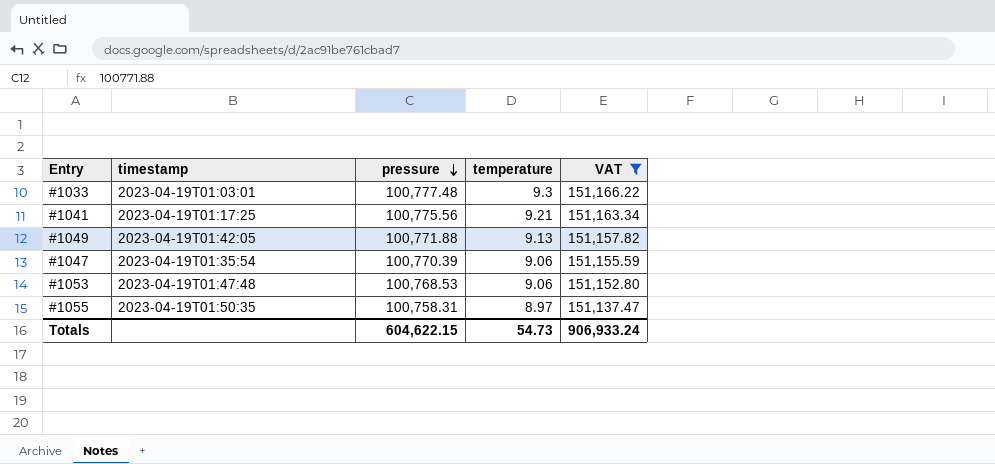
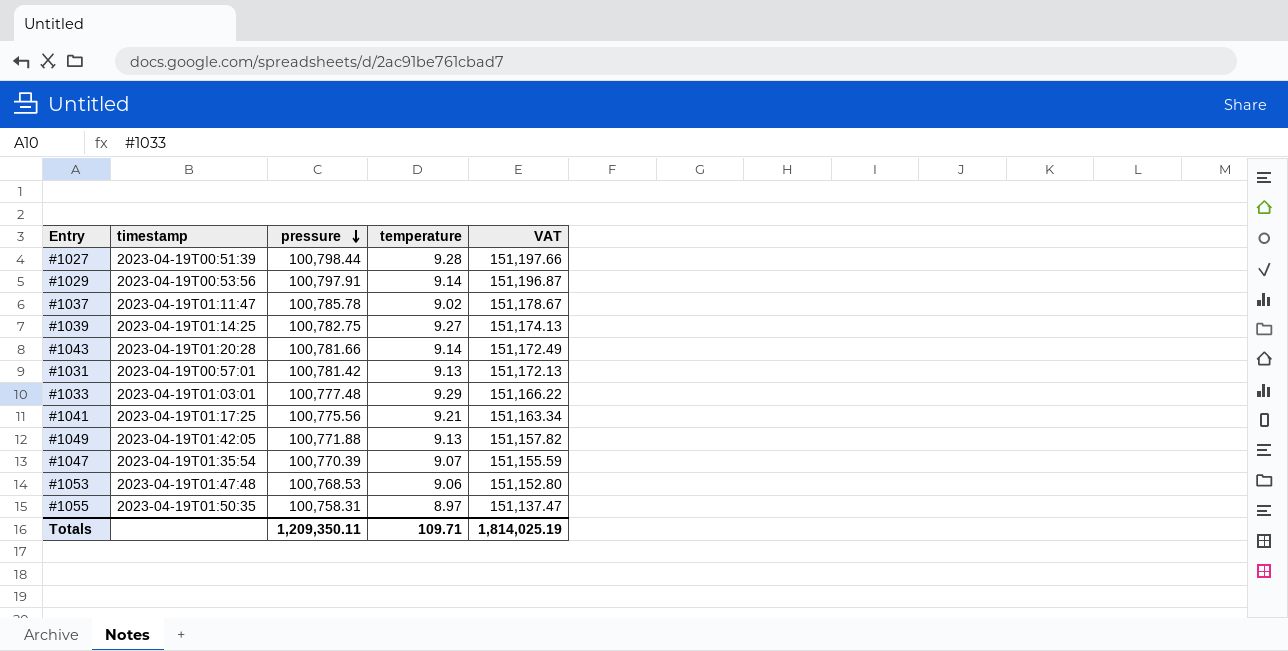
filter: VAT <= 151,166.22 -> none
#1033 | temperature: 9.3 -> 9.29
#1047 | temperature: 9.06 -> 9.07
Totals | pressure: 604,622.15 -> 1,209,350.11
Totals | temperature: 54.73 -> 109.71
Totals | VAT: 906,933.24 -> 1,814,025.19

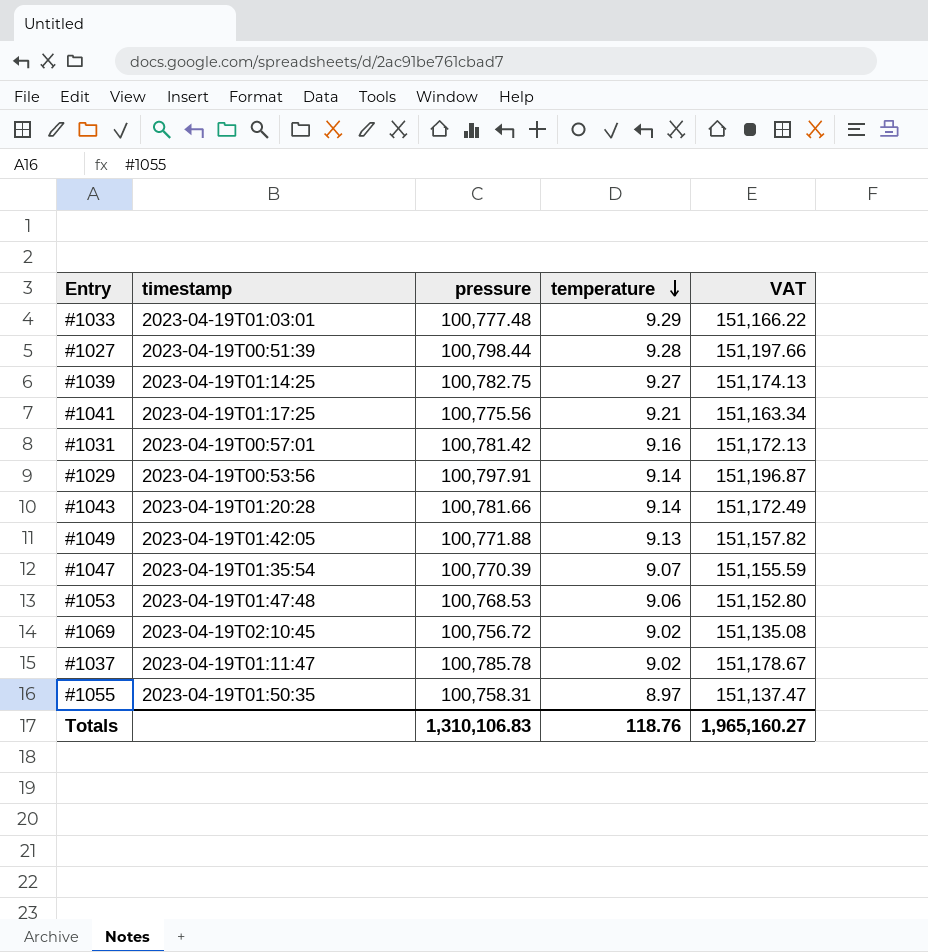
row order: pressure descending -> temperature descending
#1031 | temperature: 9.13 -> 9.16
row #1069: none -> 2023-04-19T02:10:45 | 100,756.72 | 9.02 | 151,135.08
Totals | pressure: 1,209,350.11 -> 1,310,106.83
Totals | temperature: 109.71 -> 118.76
Totals | VAT: 1,814,025.19 -> 1,965,160.27

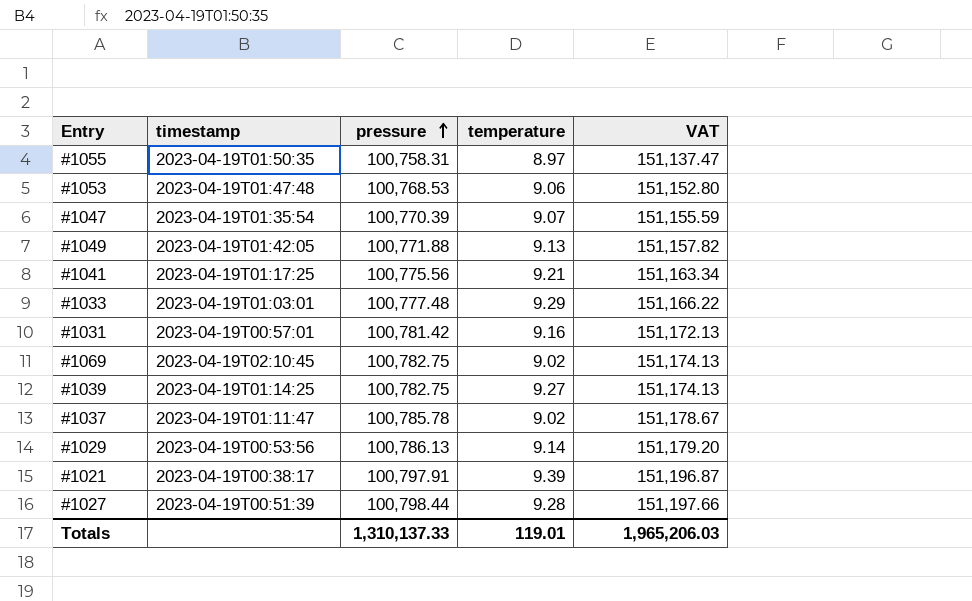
row order: temperature descending -> pressure ascending
row #1043: 2023-04-19T01:20:28 | 100,781.66 | 9.14 | 151,172.49 -> none
#1069 | pressure: 100,756.72 -> 100,782.75
#1069 | VAT: 151,135.08 -> 151,174.13
#1029 | pressure: 100,797.91 -> 100,786.13
#1029 | VAT: 151,196.87 -> 151,179.20
row #1021: none -> 2023-04-19T00:38:17 | 100,797.91 | 9.39 | 151,196.87
Totals | pressure: 1,310,106.83 -> 1,310,137.33
Totals | temperature: 118.76 -> 119.01
Totals | VAT: 1,965,160.27 -> 1,965,206.03

